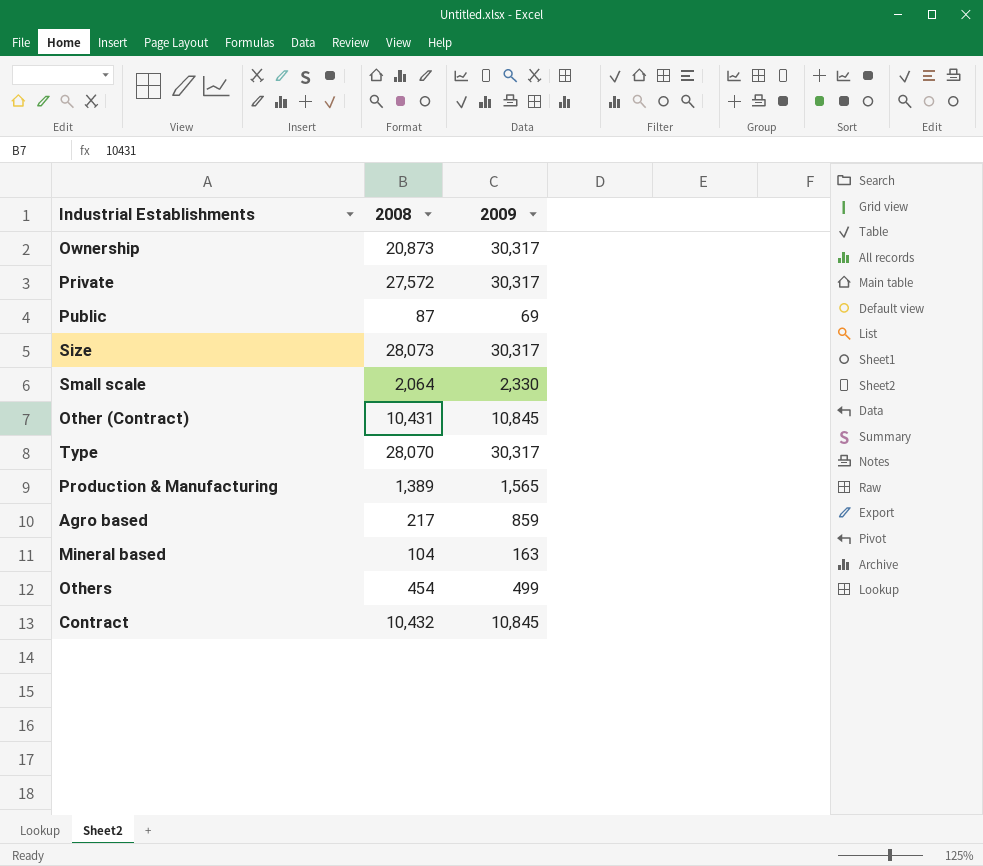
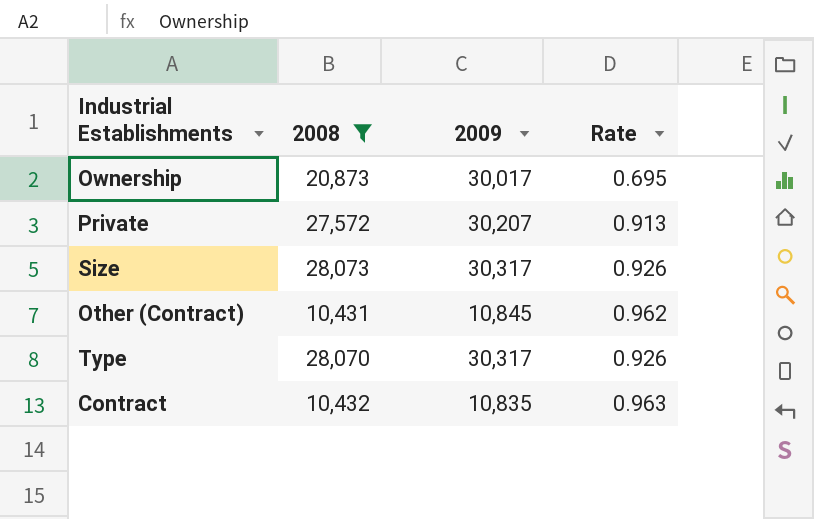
filter: none -> 2008 >= 10,431
column Rate | formula: none -> [2008] / [2009]
Ownership | 2009: 30,317 -> 30,017
Private | 2009: 30,317 -> 30,207
Contract | 2009: 10,845 -> 10,835

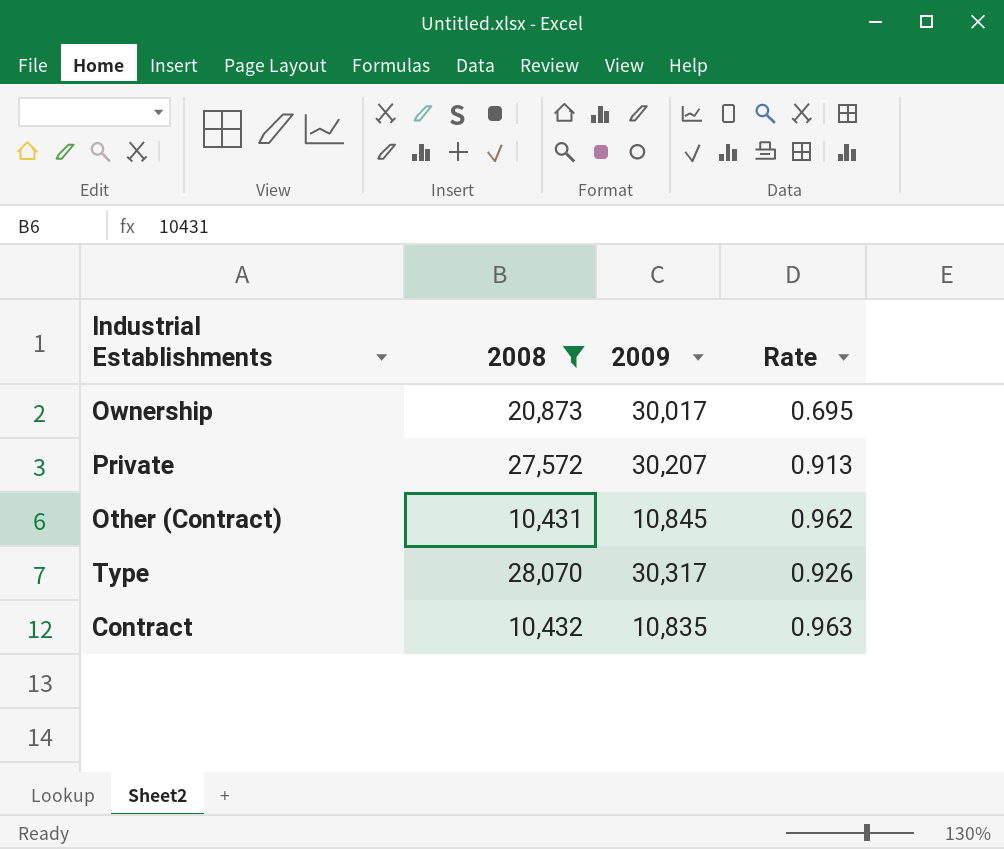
row Size: 28,073 | 30,317 | 0.926 -> none

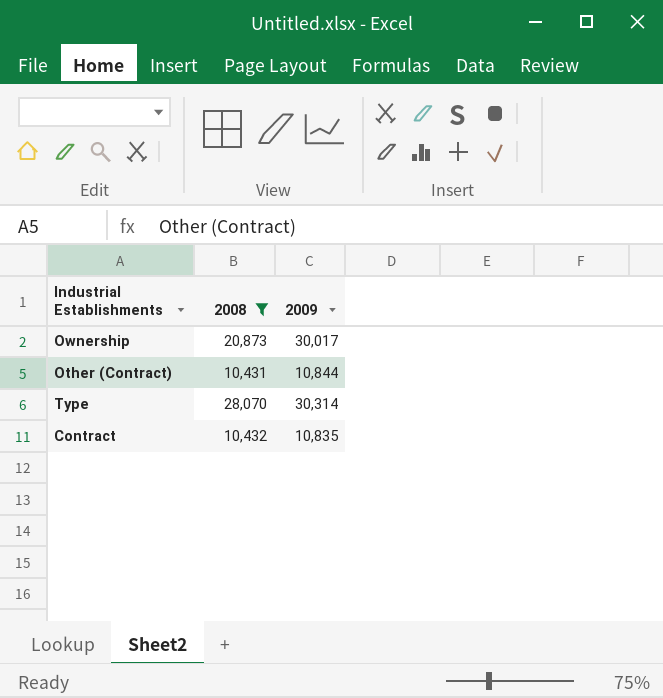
column Rate | formula: [2008] / [2009] -> none
row Private: 27,572 | 30,207 | 0.913 -> none
Other (Contract) | 2009: 10,845 -> 10,844
Type | 2009: 30,317 -> 30,314

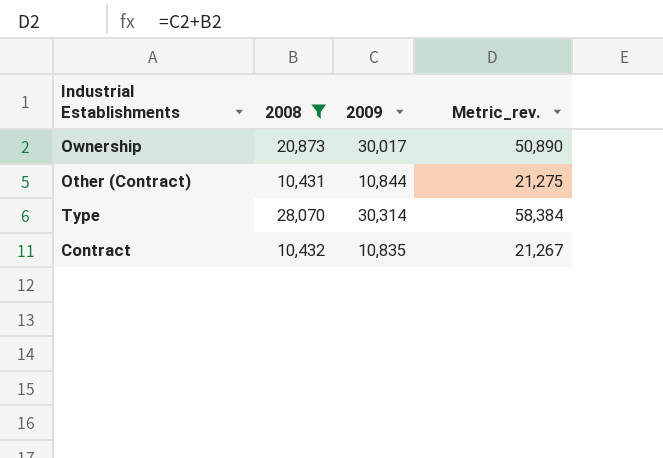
column Metric_rev. | formula: none -> [2008] + [2009]

